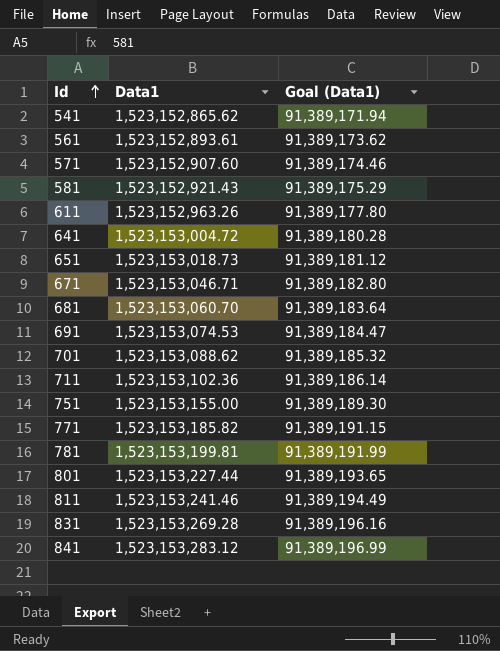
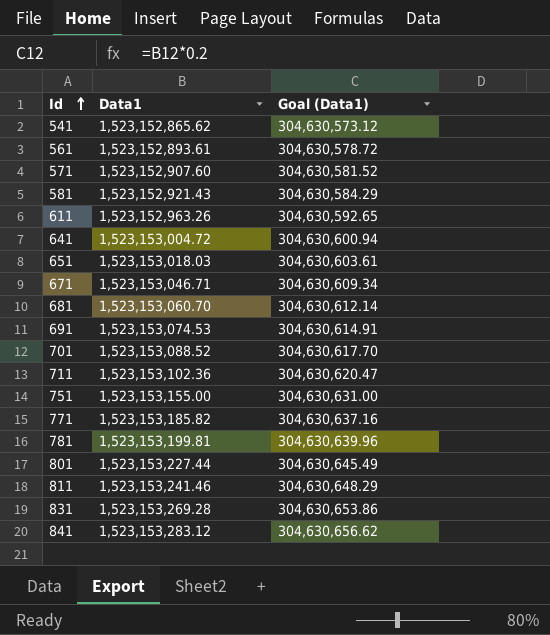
column Goal (Data1) | formula: [Data1] * 0.06 -> [Data1] * 0.2
651 | Data1: 1,523,153,018.73 -> 1,523,153,018.03
701 | Data1: 1,523,153,088.62 -> 1,523,153,088.52

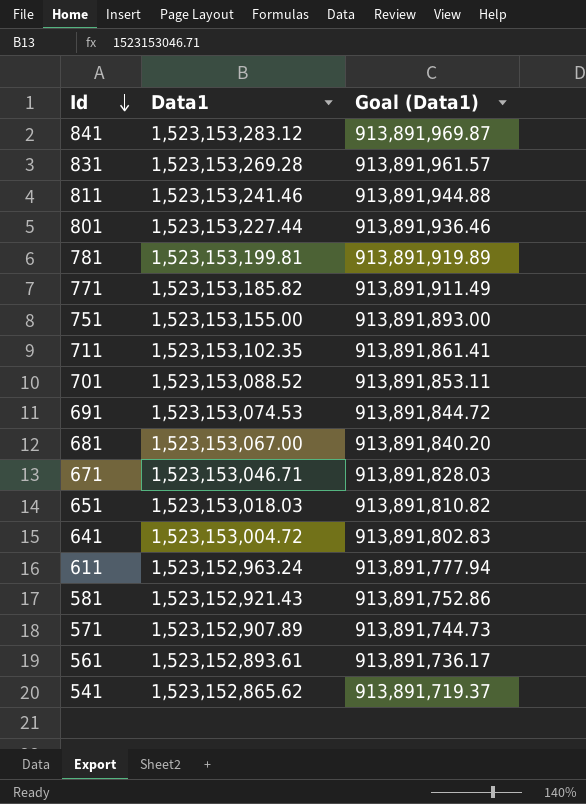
row order: Id ascending -> Id descending
column Goal (Data1) | formula: [Data1] * 0.2 -> [Data1] * 0.6
711 | Data1: 1,523,153,102.36 -> 1,523,153,102.35
681 | Data1: 1,523,153,060.70 -> 1,523,153,067.00
611 | Data1: 1,523,152,963.26 -> 1,523,152,963.24
571 | Data1: 1,523,152,907.60 -> 1,523,152,907.89

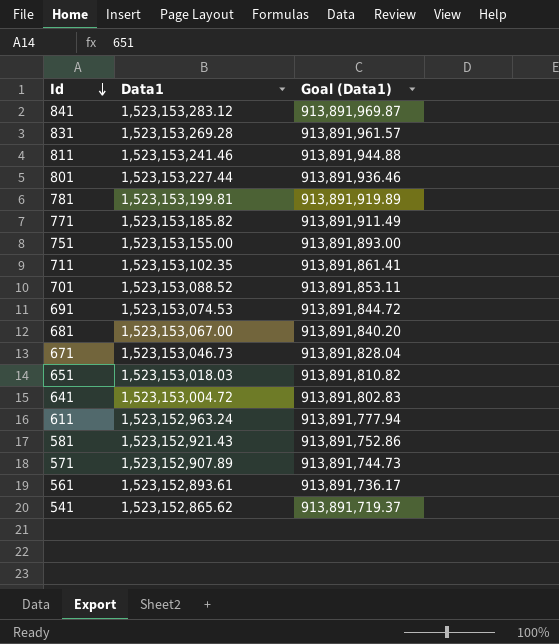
671 | Data1: 1,523,153,046.71 -> 1,523,153,046.73
671 | Goal (Data1): 913,891,828.03 -> 913,891,828.04

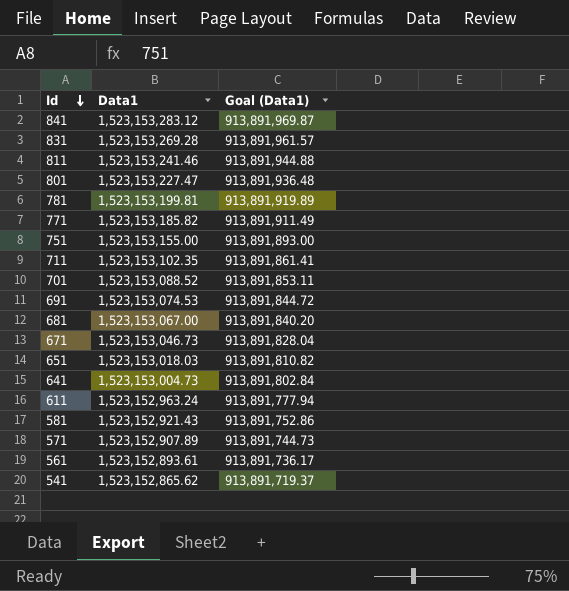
801 | Data1: 1,523,153,227.44 -> 1,523,153,227.47
801 | Goal (Data1): 913,891,936.46 -> 913,891,936.48
641 | Data1: 1,523,153,004.72 -> 1,523,153,004.73
641 | Goal (Data1): 913,891,802.83 -> 913,891,802.84

